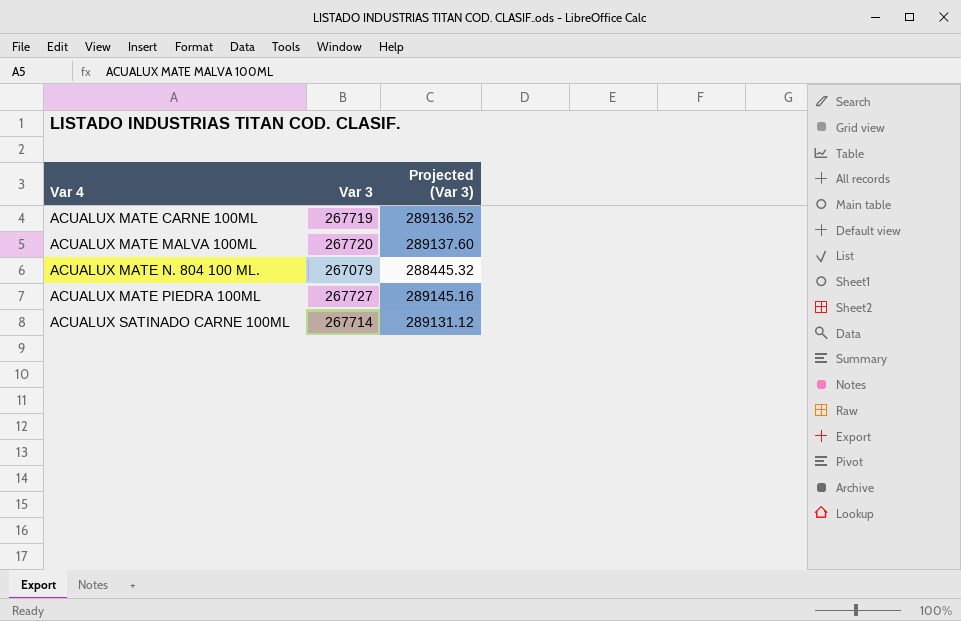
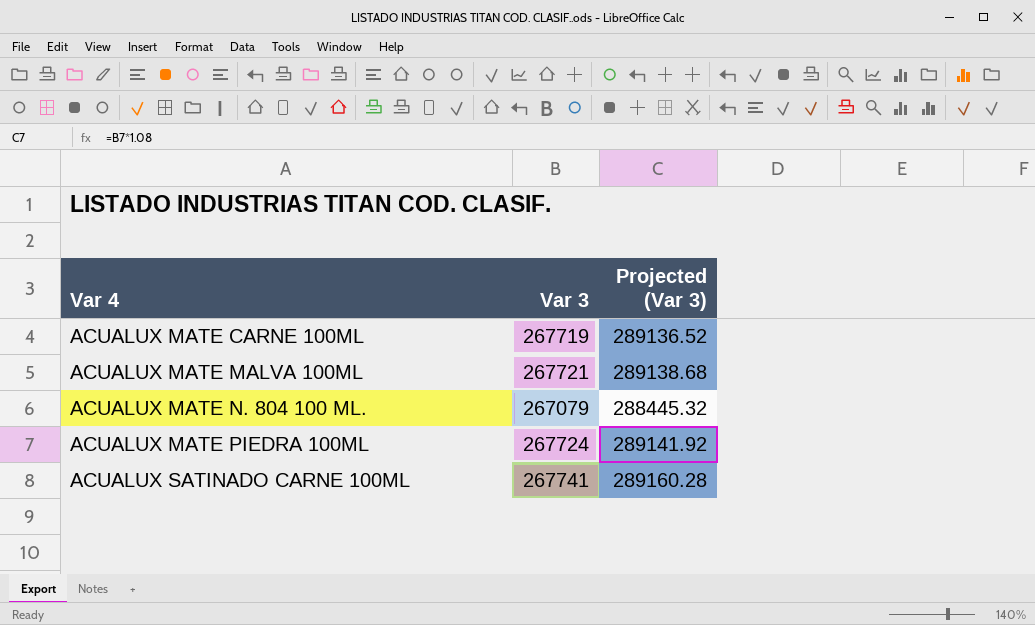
ACUALUX MATE MALVA 100ML | Var 3: 267720 -> 267721
ACUALUX MATE MALVA 100ML | Projected (Var 3): 289137.60 -> 289138.68
ACUALUX MATE PIEDRA 100ML | Var 3: 267727 -> 267724
ACUALUX MATE PIEDRA 100ML | Projected (Var 3): 289145.16 -> 289141.92
ACUALUX SATINADO CARNE 100ML | Var 3: 267714 -> 267741
ACUALUX SATINADO CARNE 100ML | Projected (Var 3): 289131.12 -> 289160.28

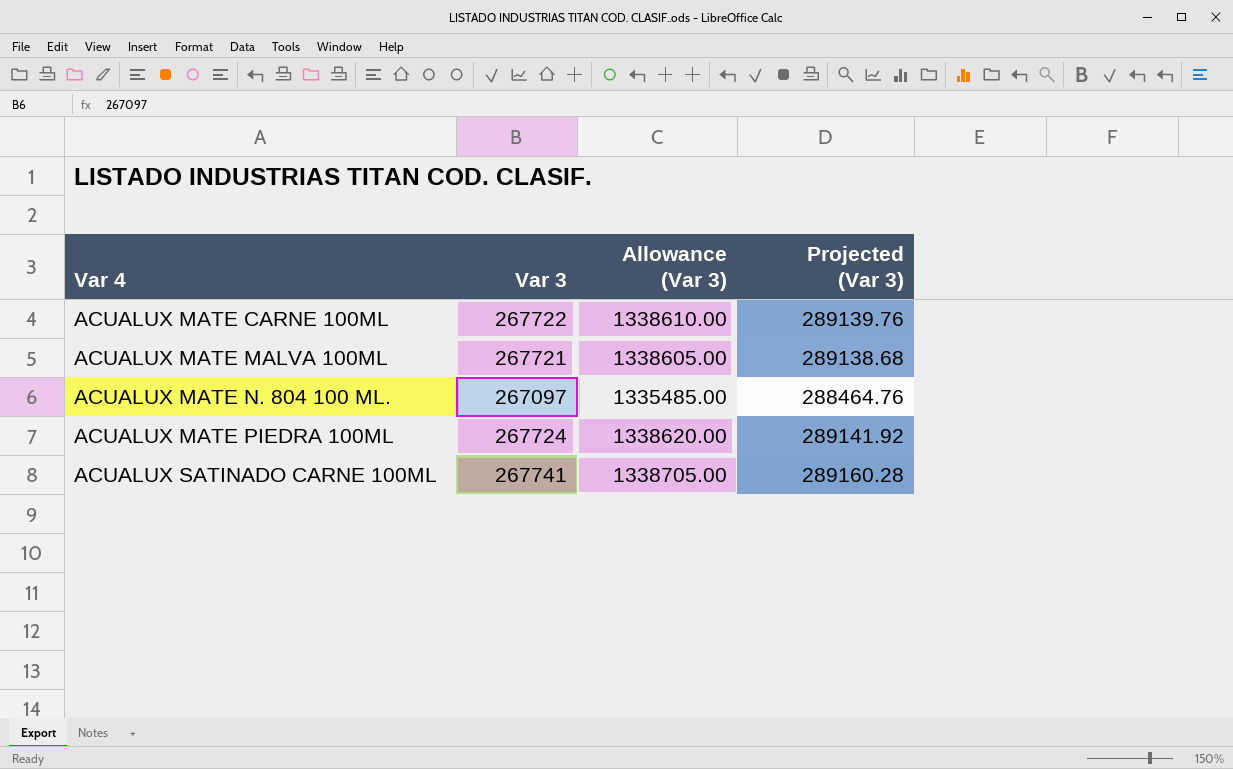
column Allowance (Var 3) | formula: none -> [Var 3] * 5
ACUALUX MATE CARNE 100ML | Var 3: 267719 -> 267722
ACUALUX MATE CARNE 100ML | Projected (Var 3): 289136.52 -> 289139.76
ACUALUX MATE N. 804 100 ML. | Var 3: 267079 -> 267097
ACUALUX MATE N. 804 100 ML. | Projected (Var 3): 288445.32 -> 288464.76

